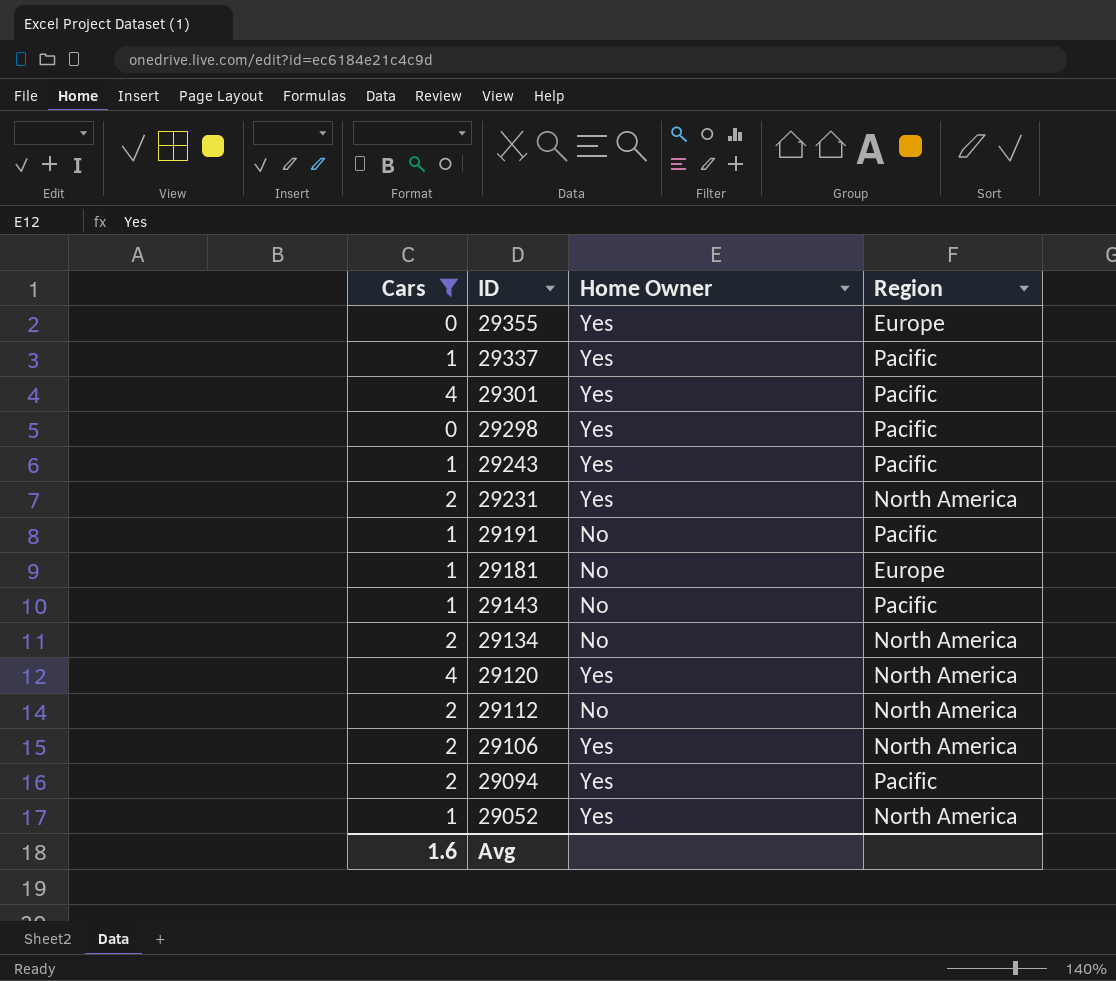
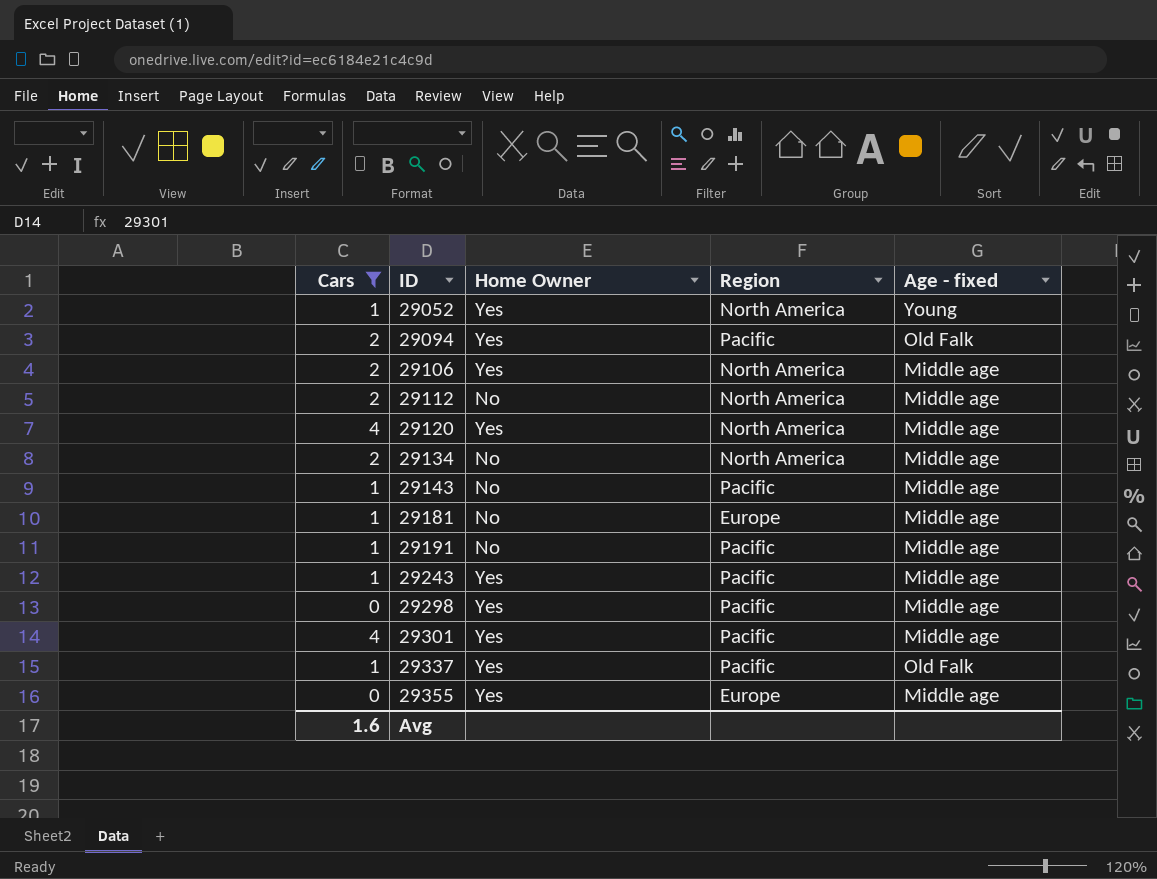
row order: ID descending -> ID ascending
column Age - fixed | position: none -> 5
row 29231: 2 | Yes | North America -> none

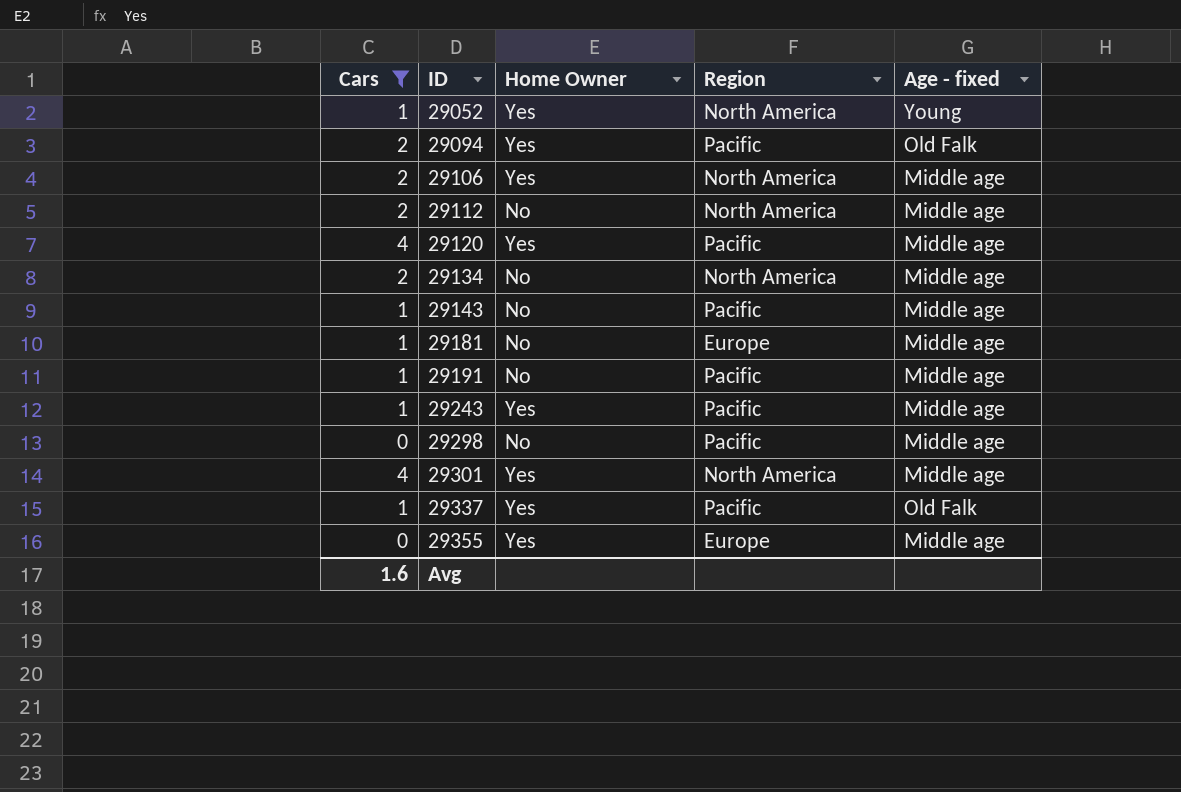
29120 | Region: North America -> Pacific
29298 | Home Owner: Yes -> No
29301 | Region: Pacific -> North America

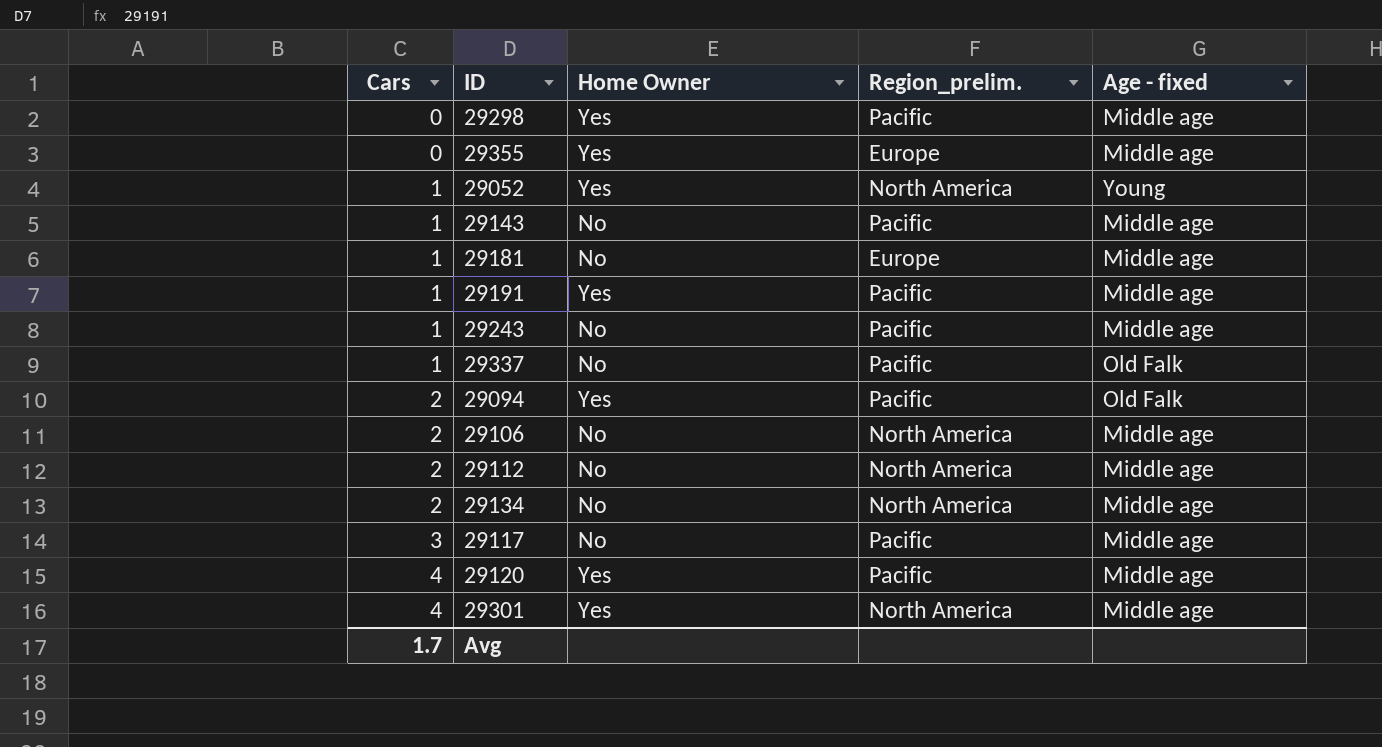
filter: Cars != 3 -> none
row order: ID ascending -> Cars ascending
column name: Region -> Region_prelim.
29298 | Home Owner: No -> Yes
29191 | Home Owner: No -> Yes
29243 | Home Owner: Yes -> No
29337 | Home Owner: Yes -> No
29106 | Home Owner: Yes -> No
Avg | Cars: 1.6 -> 1.7

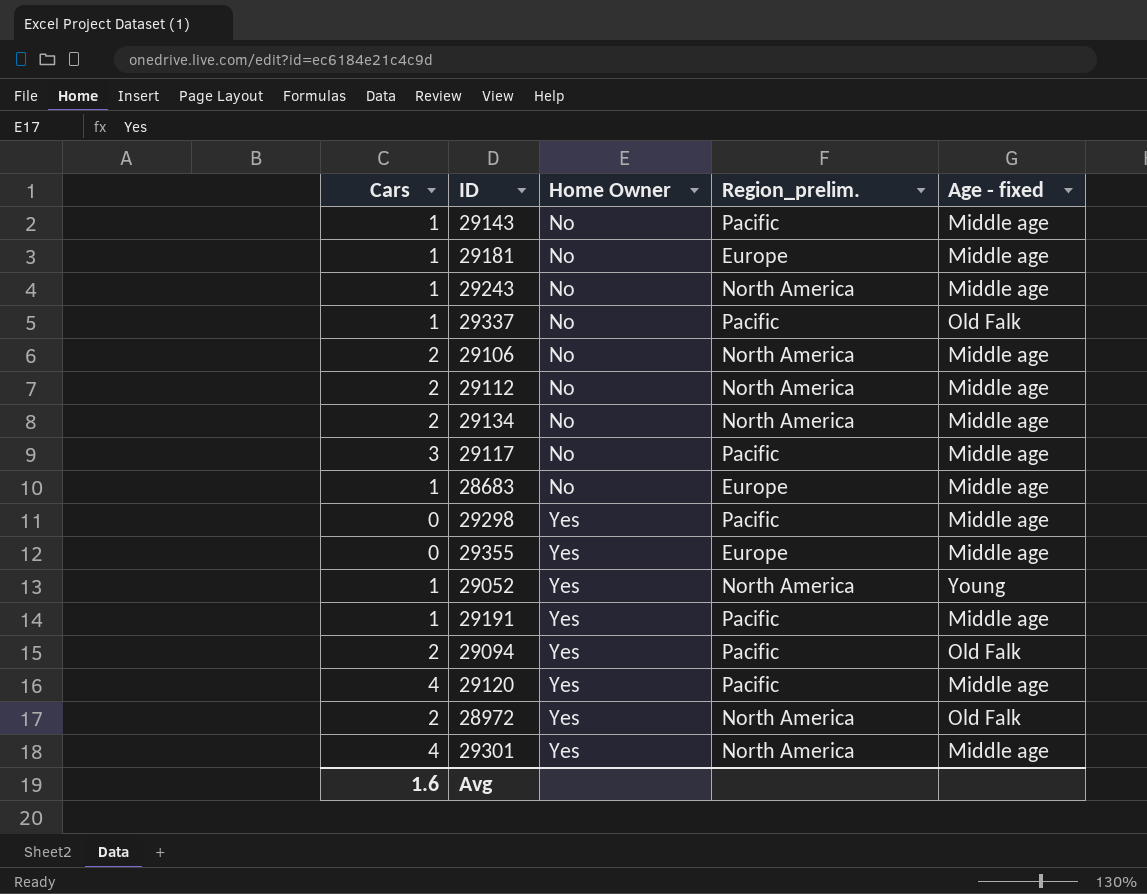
row order: Cars ascending -> Home Owner ascending
29243 | Region_prelim.: Pacific -> North America
row 28683: none -> 1 | No | Europe | Middle age
row 28972: none -> 2 | Yes | North America | Old Falk
Avg | Cars: 1.7 -> 1.6

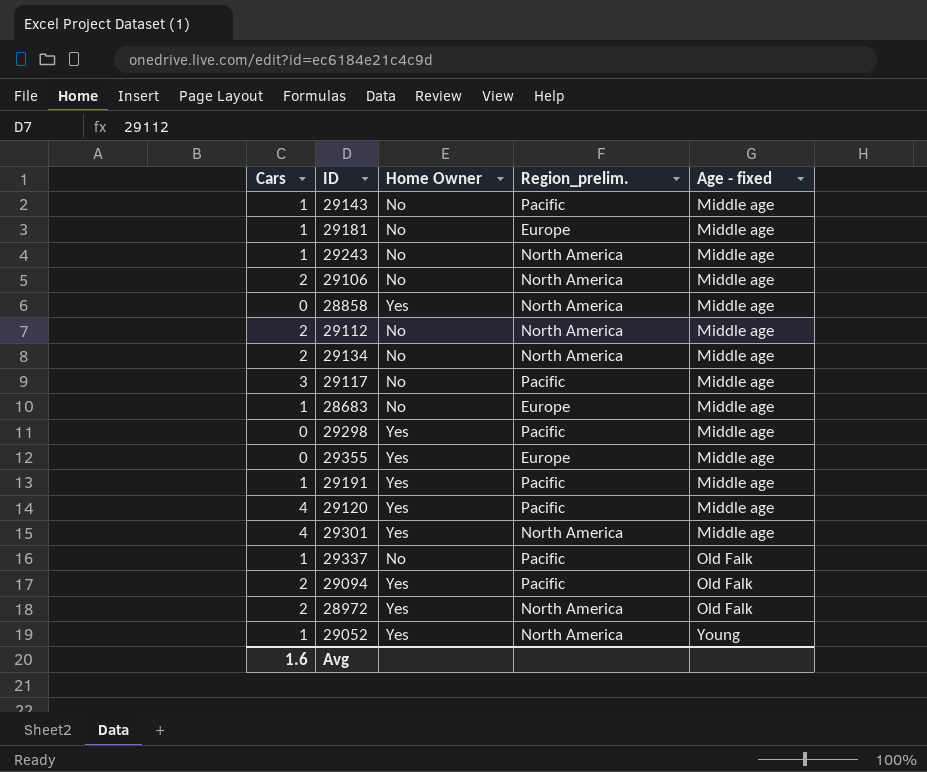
row order: Home Owner ascending -> Age - fixed ascending
row 28858: none -> 0 | Yes | North America | Middle age

